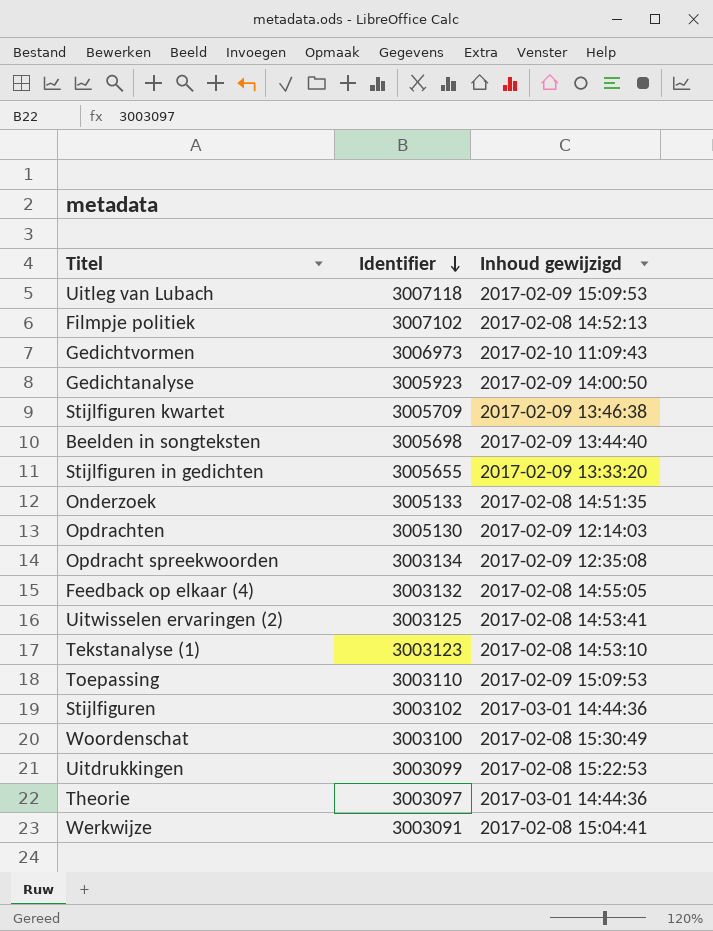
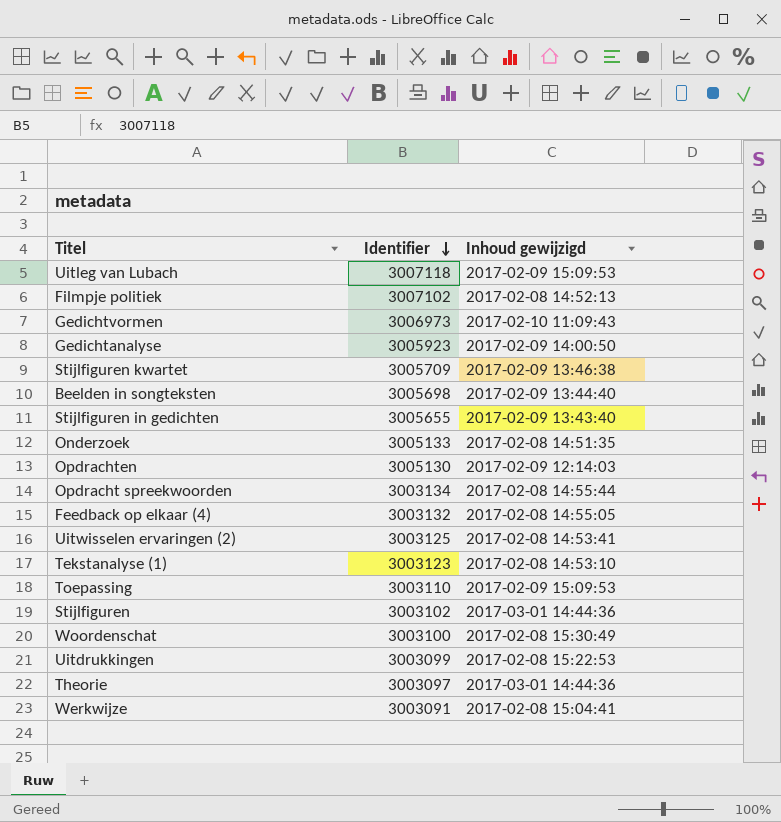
Stijlfiguren in gedichten | Inhoud gewijzigd: 2017-02-09 13:33:20 -> 2017-02-09 13:43:40
Opdracht spreekwoorden | Inhoud gewijzigd: 2017-02-09 12:35:08 -> 2017-02-08 14:55:44

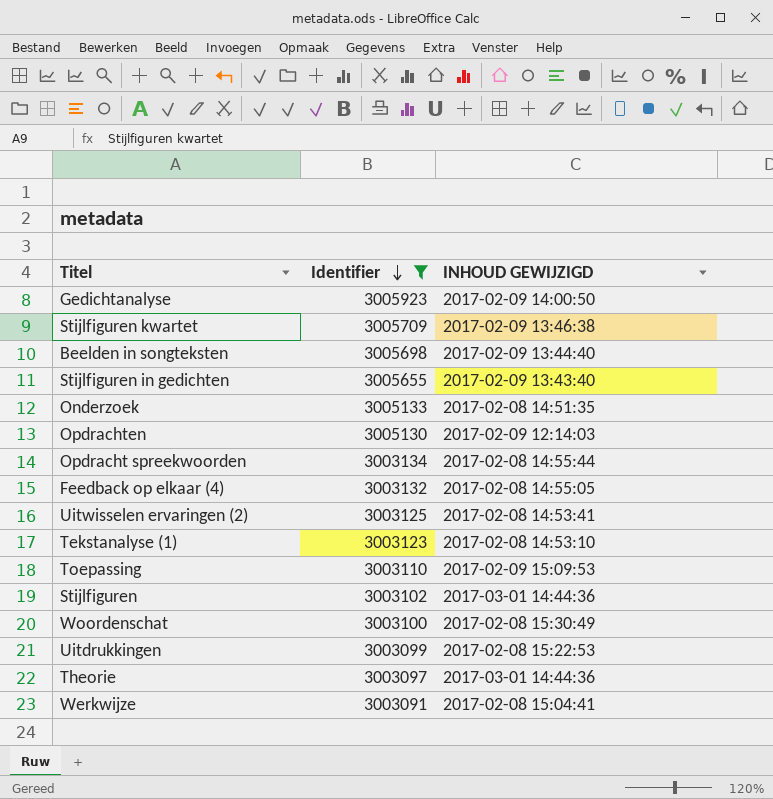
filter: none -> Identifier <= 3005923
column name: Inhoud gewijzigd -> INHOUD GEWIJZIGD

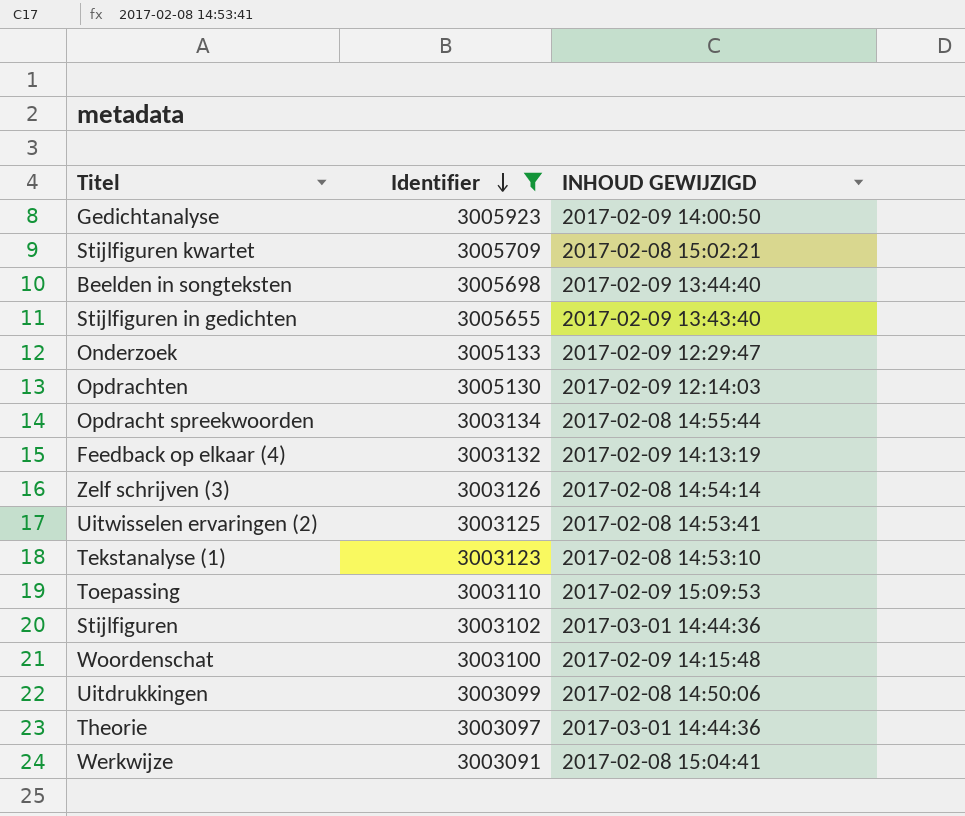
Stijlfiguren kwartet | INHOUD GEWIJZIGD: 2017-02-09 13:46:38 -> 2017-02-08 15:02:21
Onderzoek | INHOUD GEWIJZIGD: 2017-02-08 14:51:35 -> 2017-02-09 12:29:47
Feedback op elkaar (4) | INHOUD GEWIJZIGD: 2017-02-08 14:55:05 -> 2017-02-09 14:13:19
row Zelf schrijven (3): none -> 3003126 | 2017-02-08 14:54:14
Woordenschat | INHOUD GEWIJZIGD: 2017-02-08 15:30:49 -> 2017-02-09 14:15:48
Uitdrukkingen | INHOUD GEWIJZIGD: 2017-02-08 15:22:53 -> 2017-02-08 14:50:06

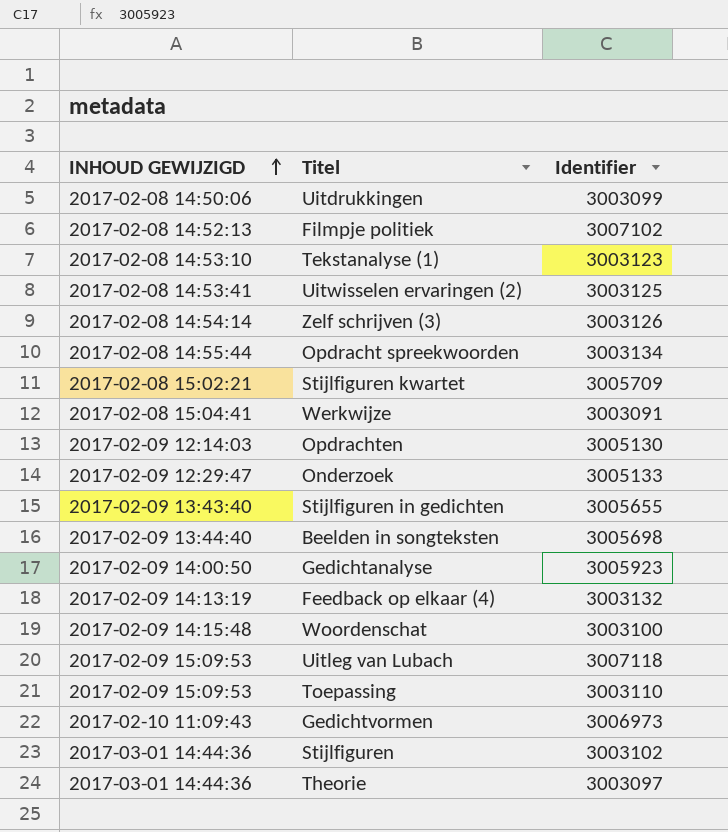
filter: Identifier <= 3005923 -> none
row order: Identifier descending -> INHOUD GEWIJZIGD ascending
column INHOUD GEWIJZIGD | position: 3 -> 1

